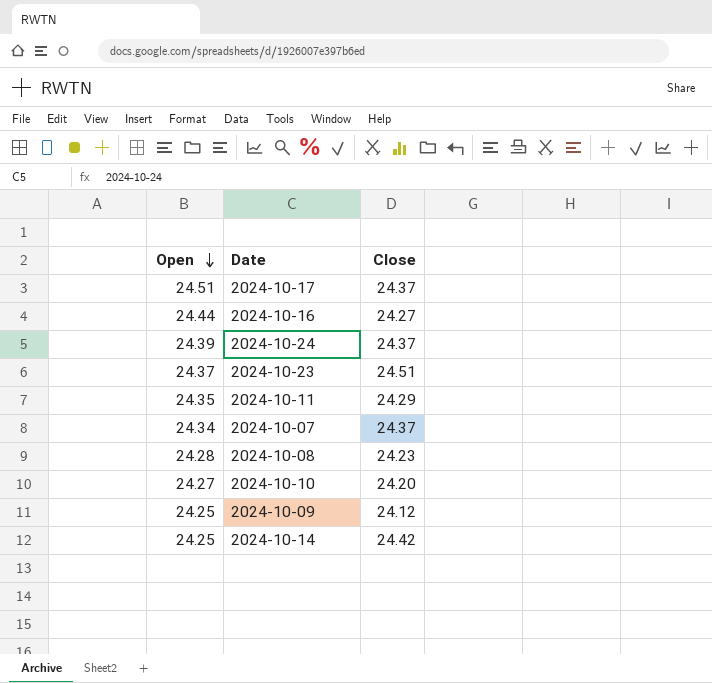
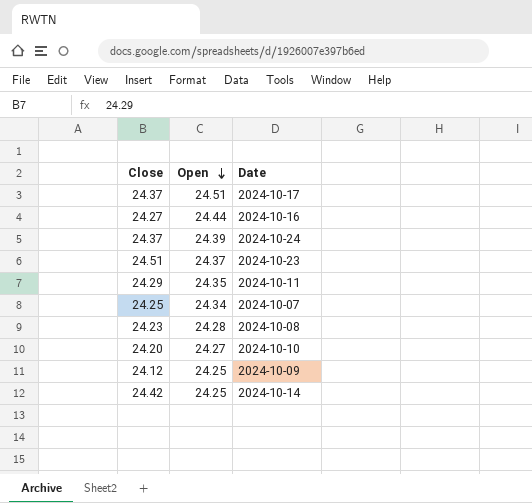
column Close | position: 3 -> 1
2024-10-07 | Close: 24.37 -> 24.25

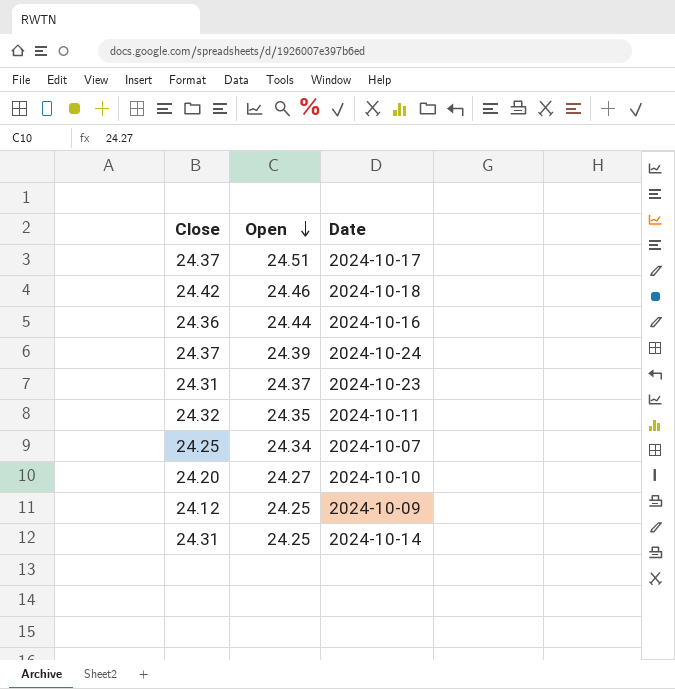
row 2024-10-08: 24.23 | 24.28 -> none
row 2024-10-18: none -> 24.42 | 24.46
2024-10-16 | Close: 24.27 -> 24.36
2024-10-23 | Close: 24.51 -> 24.31
2024-10-11 | Close: 24.29 -> 24.32
2024-10-14 | Close: 24.42 -> 24.31

